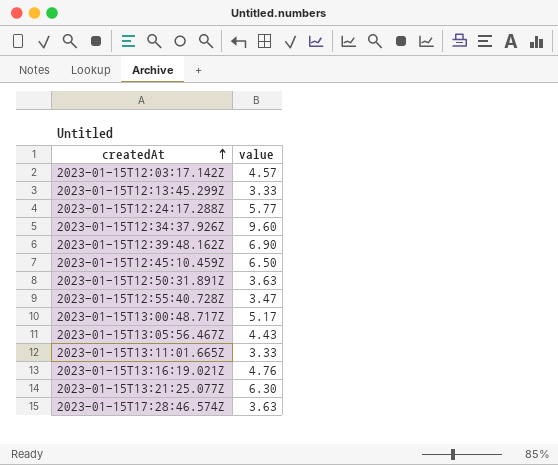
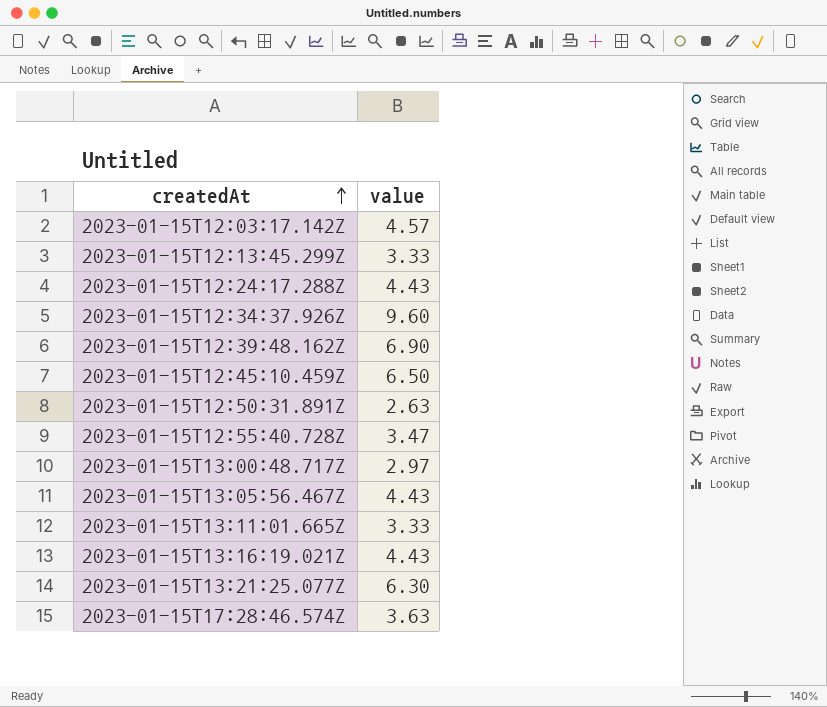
2023-01-15T12:24:17.288Z | value: 5.77 -> 4.43
2023-01-15T12:50:31.891Z | value: 3.63 -> 2.63
2023-01-15T13:00:48.717Z | value: 5.17 -> 2.97
2023-01-15T13:16:19.021Z | value: 4.76 -> 4.43

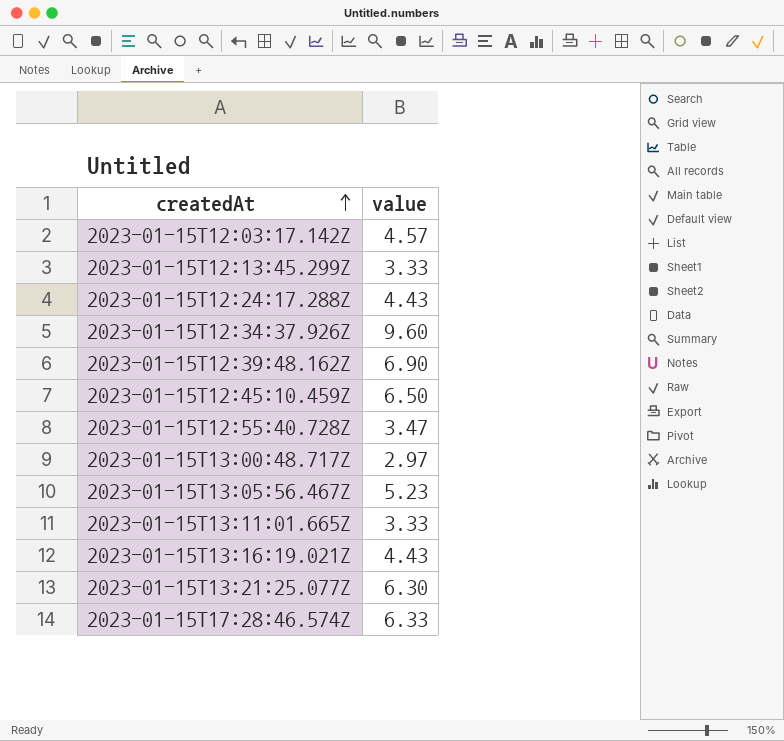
row 2023-01-15T12:50:31.891Z: 2.63 -> none
2023-01-15T13:05:56.467Z | value: 4.43 -> 5.23
2023-01-15T17:28:46.574Z | value: 3.63 -> 6.33

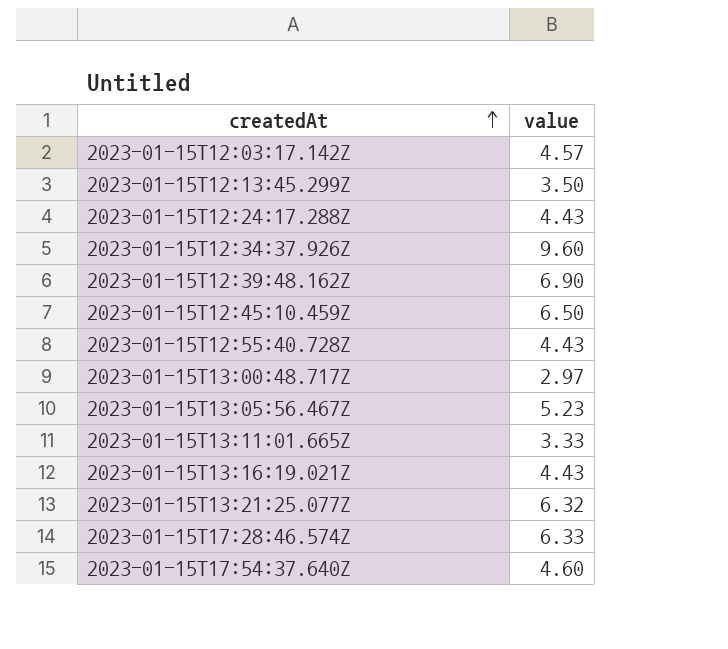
2023-01-15T12:13:45.299Z | value: 3.33 -> 3.50
2023-01-15T12:55:40.728Z | value: 3.47 -> 4.43
2023-01-15T13:21:25.077Z | value: 6.30 -> 6.32
row 2023-01-15T17:54:37.640Z: none -> 4.60

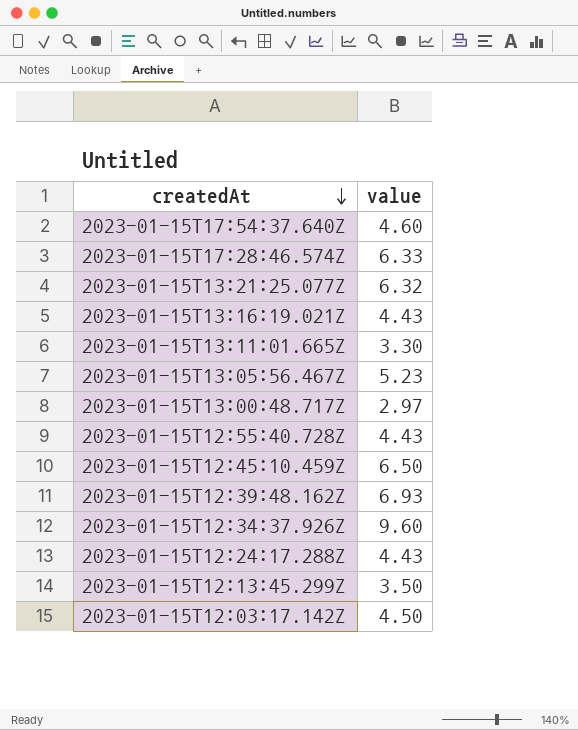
row order: createdAt ascending -> createdAt descending
2023-01-15T13:11:01.665Z | value: 3.33 -> 3.30
2023-01-15T12:39:48.162Z | value: 6.90 -> 6.93
2023-01-15T12:03:17.142Z | value: 4.57 -> 4.50

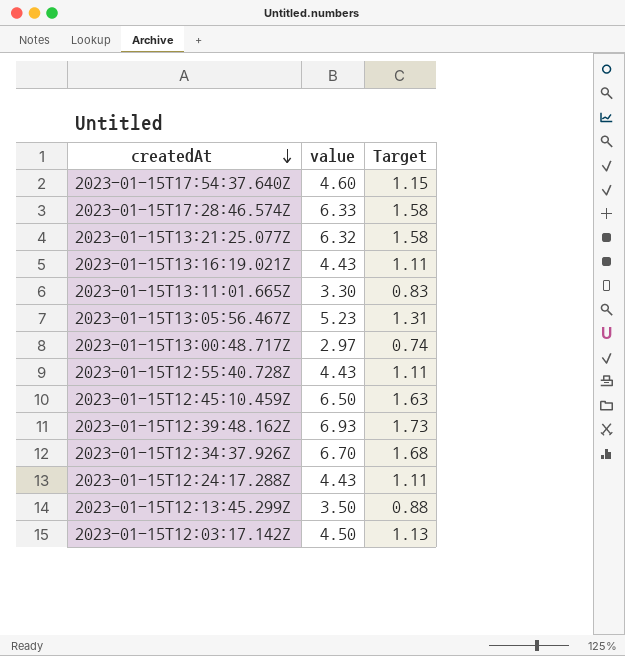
column Target | formula: none -> [value] * 0.25
2023-01-15T12:34:37.926Z | value: 9.60 -> 6.70

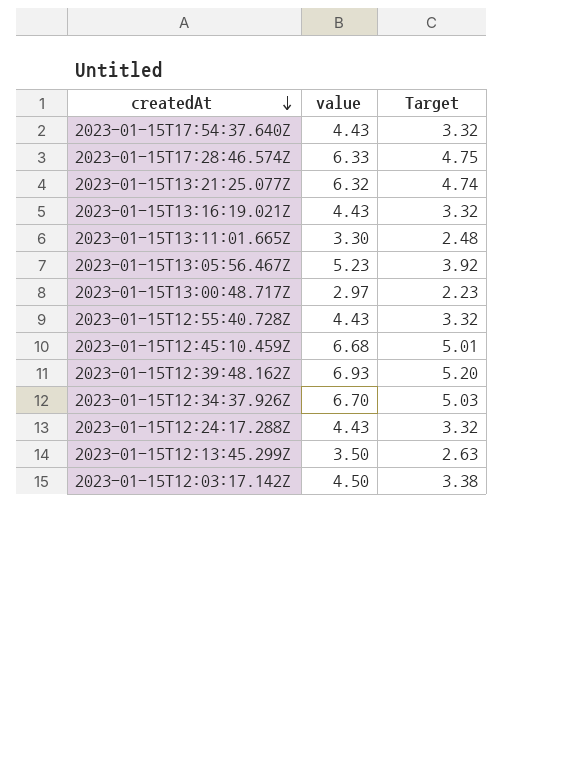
column Target | formula: [value] * 0.25 -> [value] * 0.75
2023-01-15T17:54:37.640Z | value: 4.60 -> 4.43
2023-01-15T12:45:10.459Z | value: 6.50 -> 6.68

